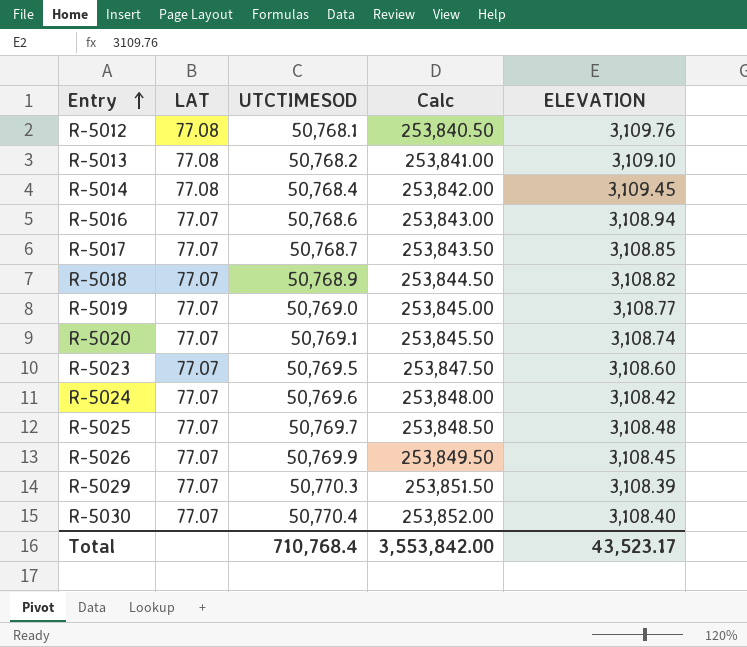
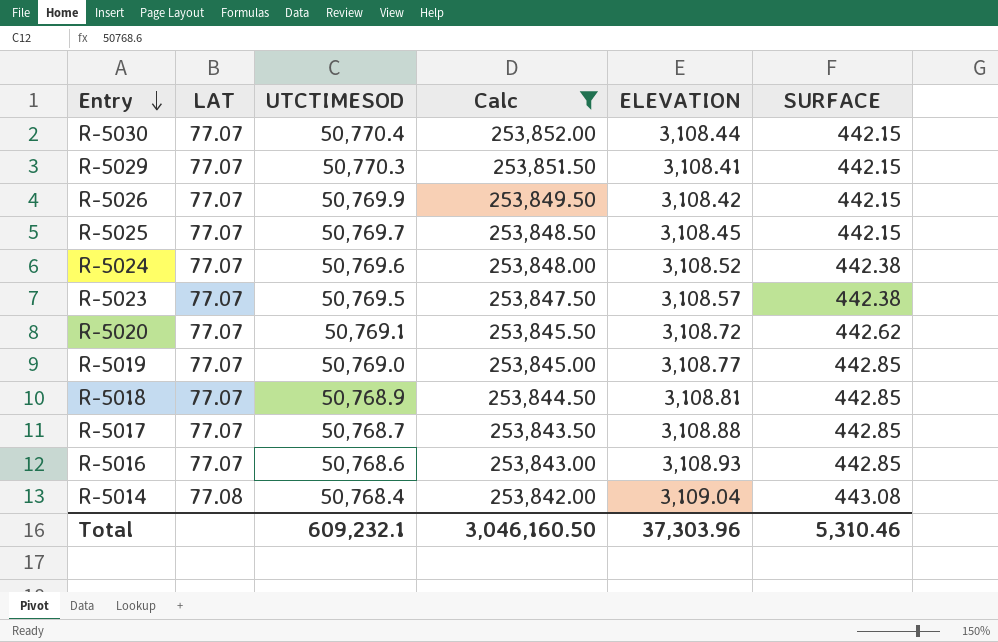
filter: none -> Calc >= 253,842.00
row order: Entry ascending -> Entry descending
column SURFACE | position: none -> 6
R-5030 | ELEVATION: 3,108.40 -> 3,108.44
R-5029 | ELEVATION: 3,108.39 -> 3,108.41
R-5026 | ELEVATION: 3,108.45 -> 3,108.42
R-5025 | ELEVATION: 3,108.48 -> 3,108.45
R-5024 | ELEVATION: 3,108.42 -> 3,108.52
R-5023 | ELEVATION: 3,108.60 -> 3,108.57
R-5020 | ELEVATION: 3,108.74 -> 3,108.72
R-5018 | ELEVATION: 3,108.82 -> 3,108.81
R-5017 | ELEVATION: 3,108.85 -> 3,108.88
R-5016 | ELEVATION: 3,108.94 -> 3,108.93
R-5014 | ELEVATION: 3,109.45 -> 3,109.04
Total | UTCTIMESOD: 710,768.4 -> 609,232.1
Total | Calc: 3,553,842.00 -> 3,046,160.50
Total | ELEVATION: 43,523.17 -> 37,303.96

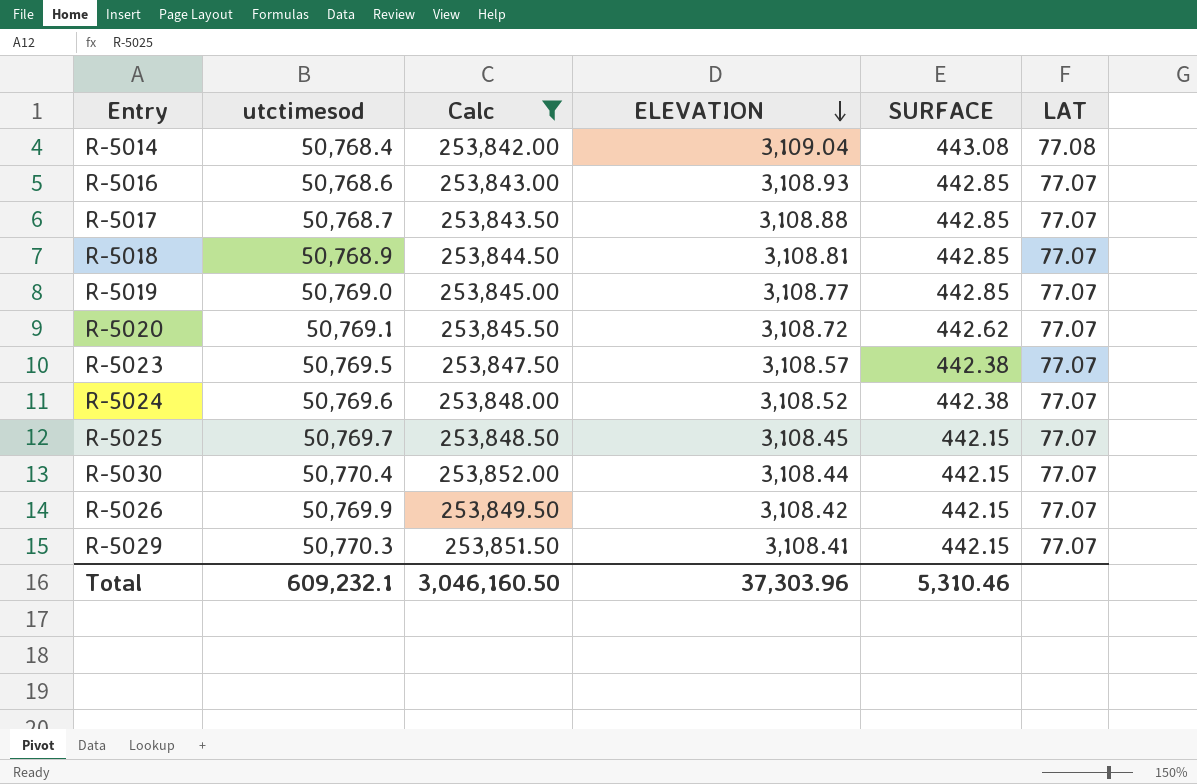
row order: Entry descending -> ELEVATION descending
column name: UTCTIMESOD -> utctimesod
column LAT | position: 2 -> 6

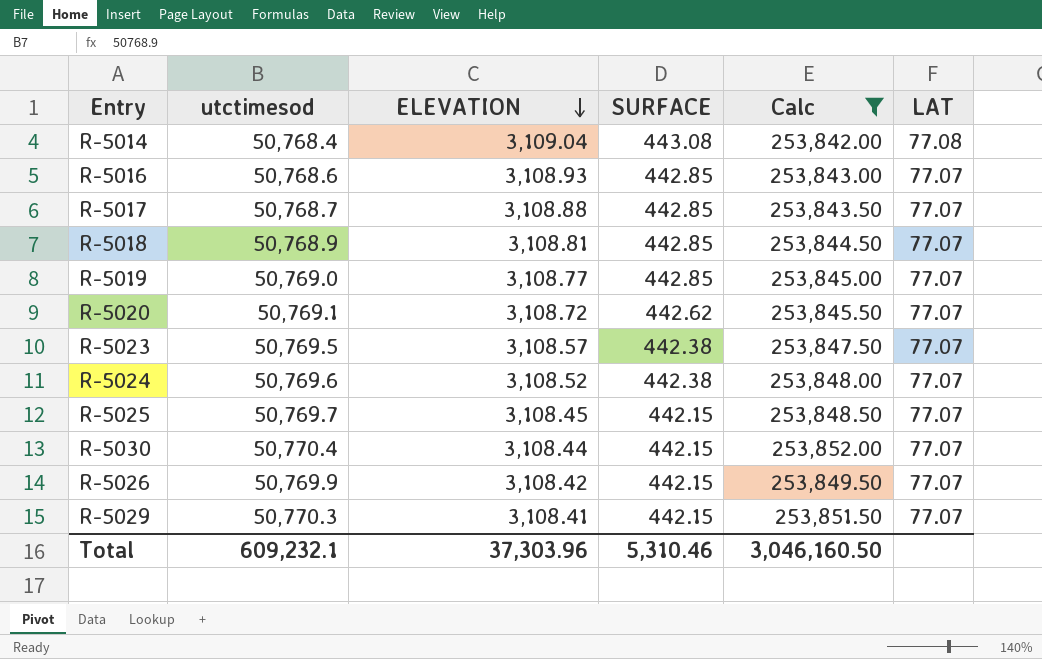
column Calc | position: 3 -> 5

